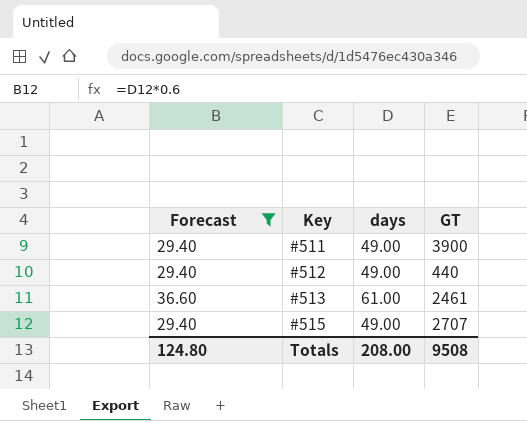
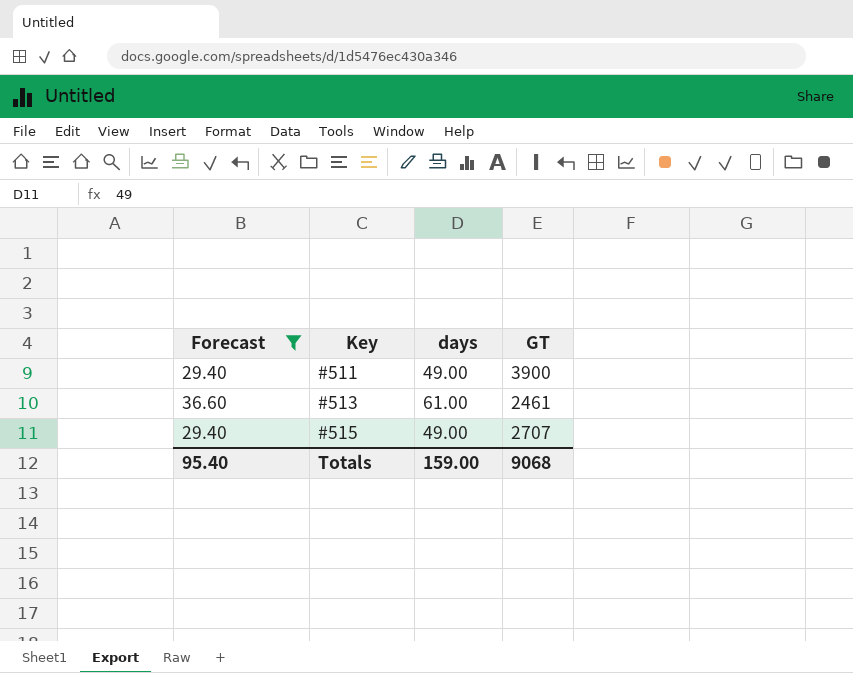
row #512: 29.40 | 49.00 | 440 -> none
Totals | Forecast: 124.80 -> 95.40
Totals | days: 208.00 -> 159.00
Totals | GT: 9508 -> 9068

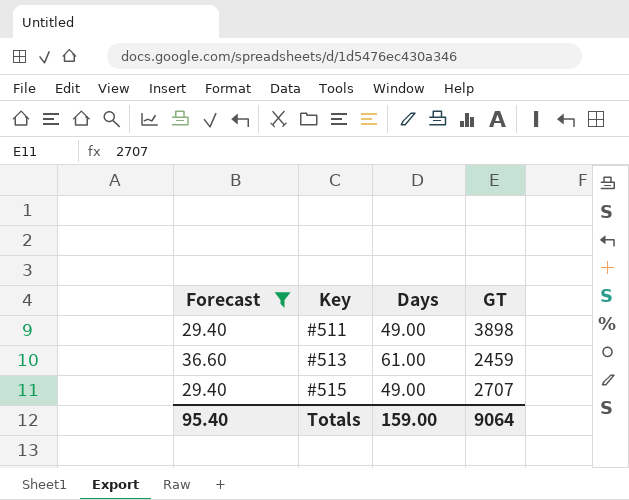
column name: days -> Days
#511 | GT: 3900 -> 3898
#513 | GT: 2461 -> 2459
Totals | GT: 9068 -> 9064

